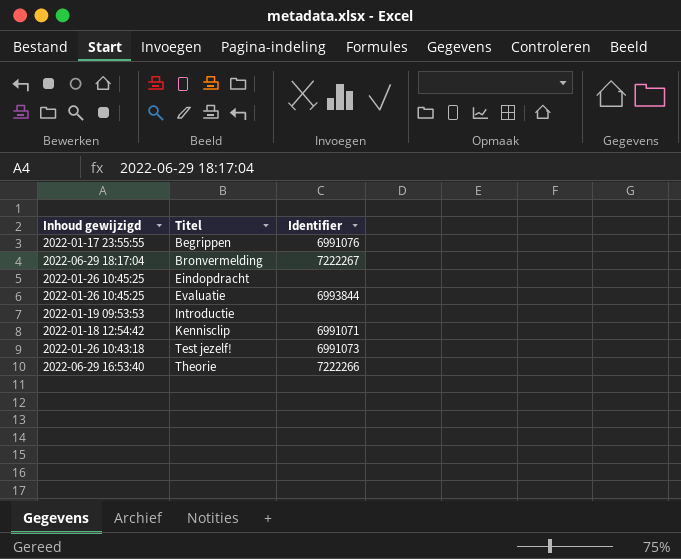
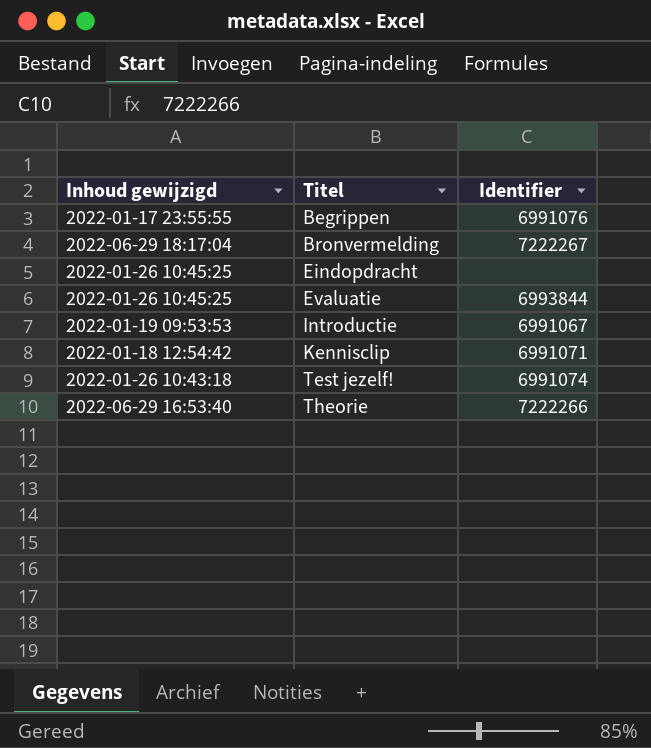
Introductie | Identifier: none -> 6991067
Test jezelf! | Identifier: 6991073 -> 6991074

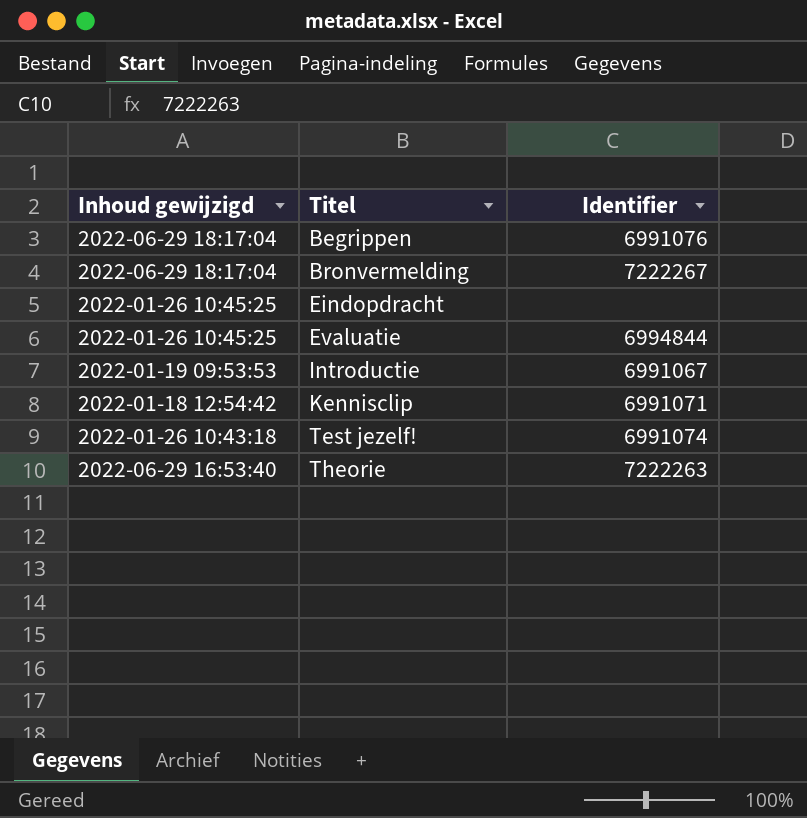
Begrippen | Inhoud gewijzigd: 2022-01-17 23:55:55 -> 2022-06-29 18:17:04
Evaluatie | Identifier: 6993844 -> 6994844
Theorie | Identifier: 7222266 -> 7222263

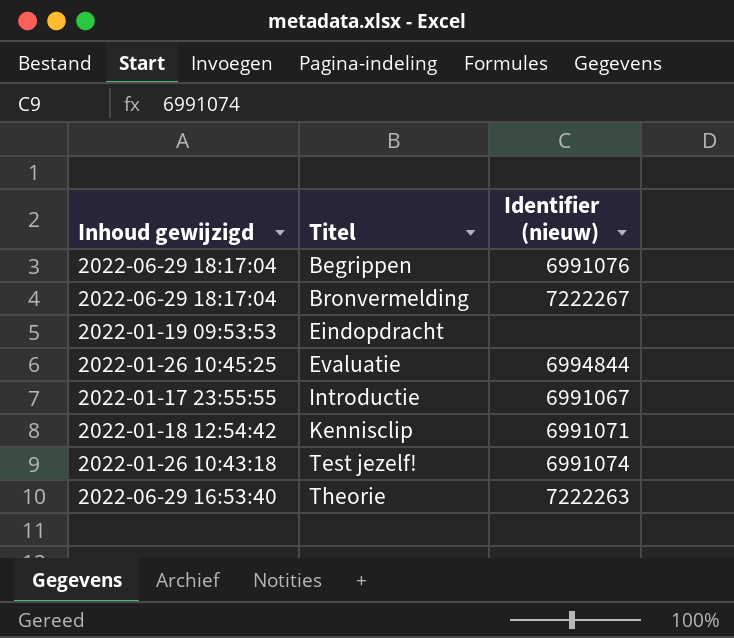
column name: Identifier -> Identifier (nieuw)
Eindopdracht | Inhoud gewijzigd: 2022-01-26 10:45:25 -> 2022-01-19 09:53:53
Introductie | Inhoud gewijzigd: 2022-01-19 09:53:53 -> 2022-01-17 23:55:55

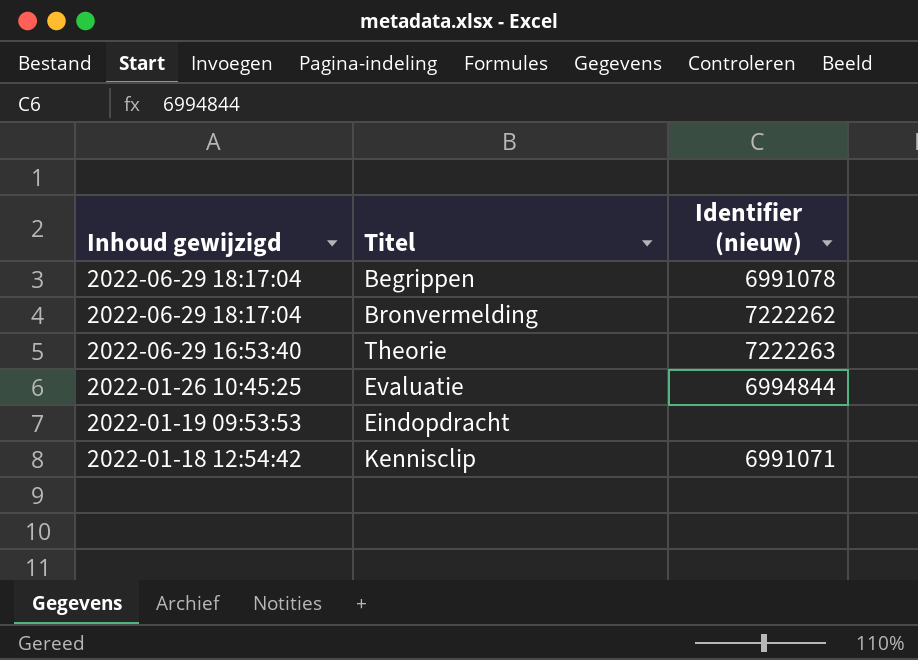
row order: Titel ascending -> Inhoud gewijzigd descending
row Introductie: 2022-01-17 23:55:55 | 6991067 -> none
row Test jezelf!: 2022-01-26 10:43:18 | 6991074 -> none
Begrippen | Identifier (nieuw): 6991076 -> 6991078
Bronvermelding | Identifier (nieuw): 7222267 -> 7222262

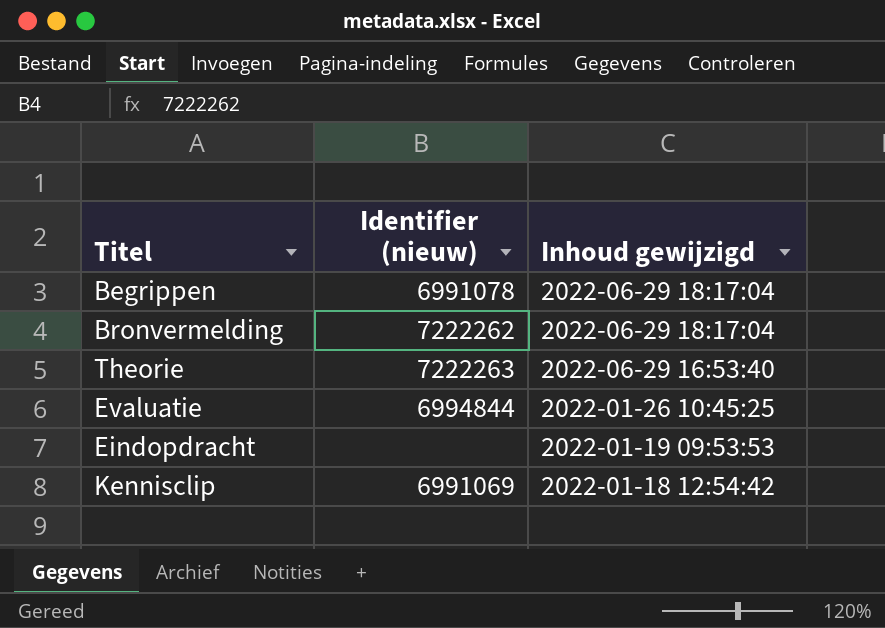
column Inhoud gewijzigd | position: 1 -> 3
Kennisclip | Identifier (nieuw): 6991071 -> 6991069

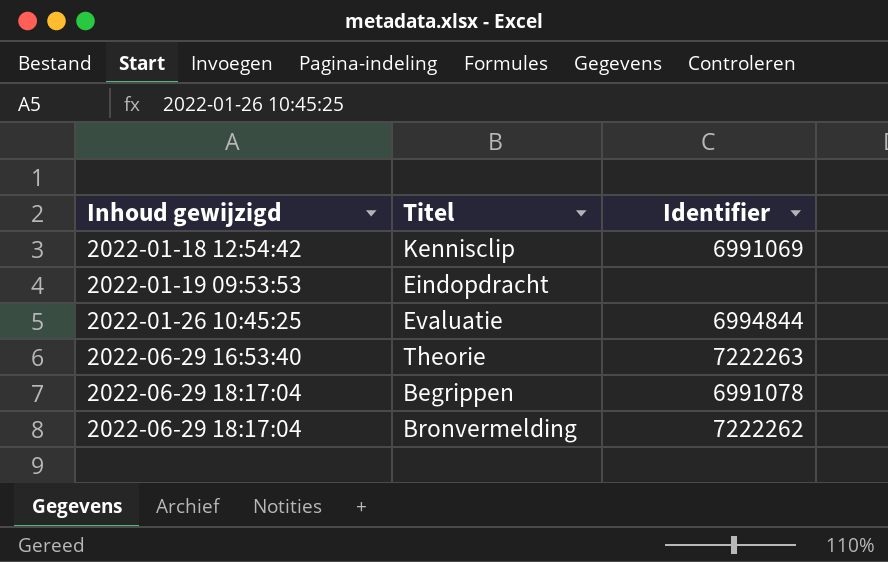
row order: Inhoud gewijzigd descending -> Inhoud gewijzigd ascending
column Inhoud gewijzigd | position: 3 -> 1
column name: Identifier (nieuw) -> Identifier

